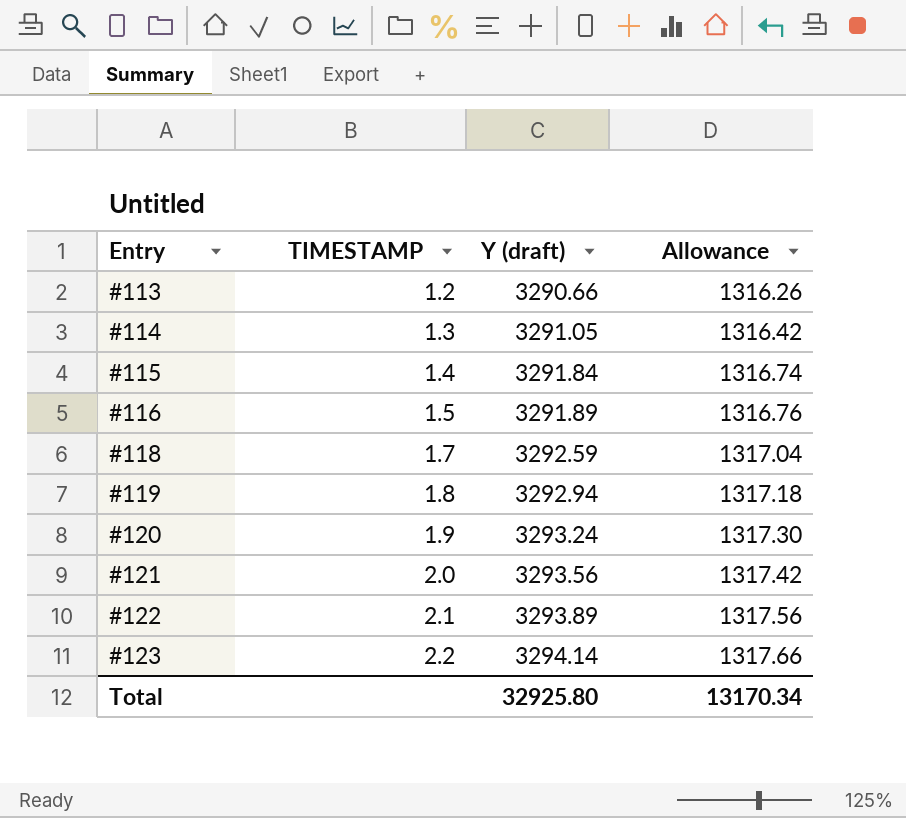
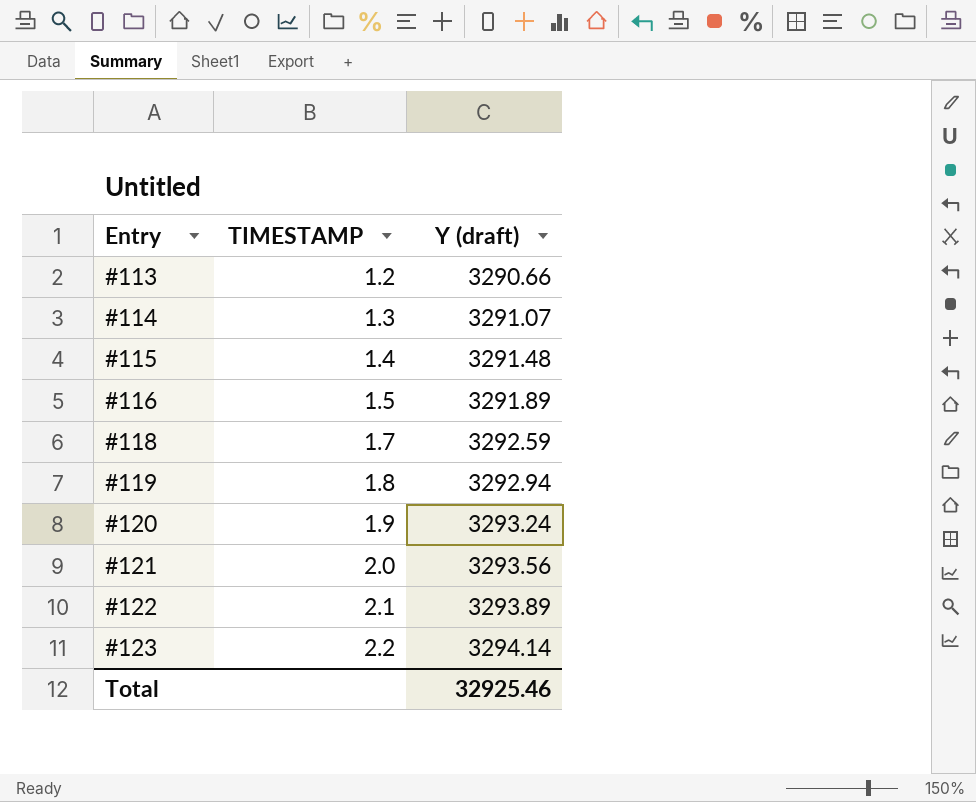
column Allowance | formula: [Y (draft)] * 0.4 -> none
#114 | Y (draft): 3291.05 -> 3291.07
#115 | Y (draft): 3291.84 -> 3291.48
Total | Y (draft): 32925.80 -> 32925.46

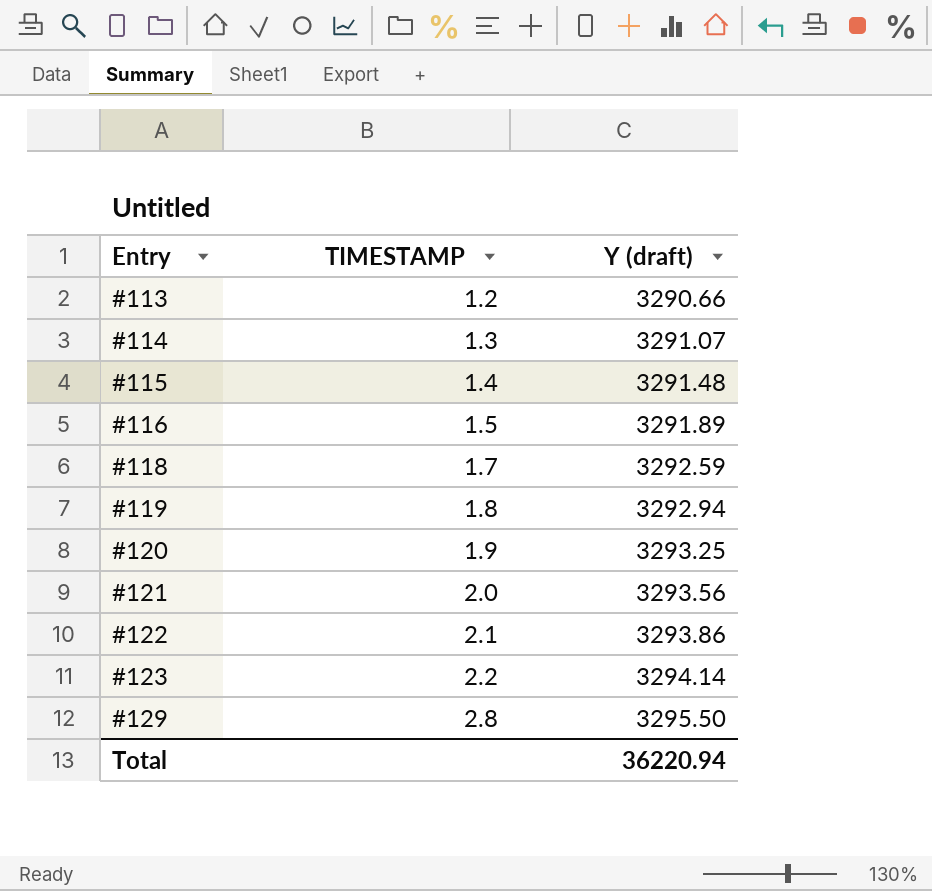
#120 | Y (draft): 3293.24 -> 3293.25
#122 | Y (draft): 3293.89 -> 3293.86
row #129: none -> 2.8 | 3295.50
Total | Y (draft): 32925.46 -> 36220.94

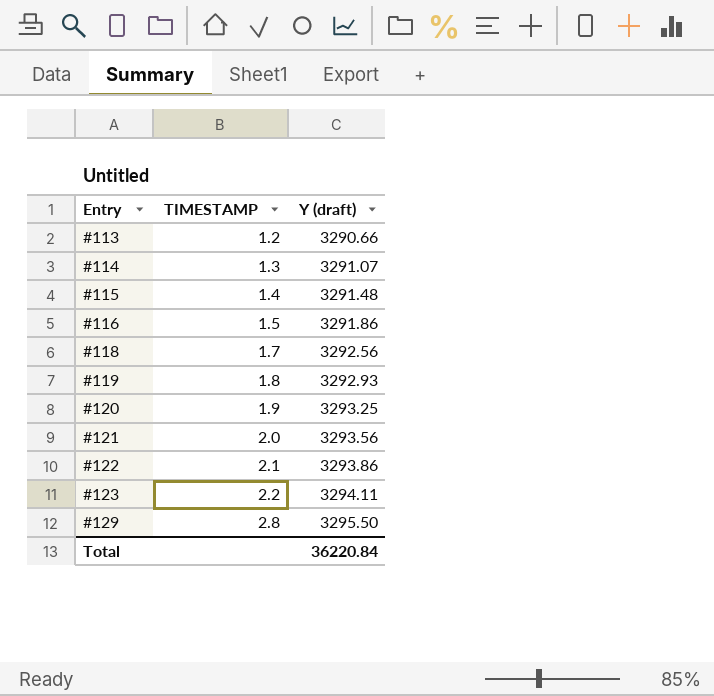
#116 | Y (draft): 3291.89 -> 3291.86
#118 | Y (draft): 3292.59 -> 3292.56
#119 | Y (draft): 3292.94 -> 3292.93
#123 | Y (draft): 3294.14 -> 3294.11
Total | Y (draft): 36220.94 -> 36220.84

